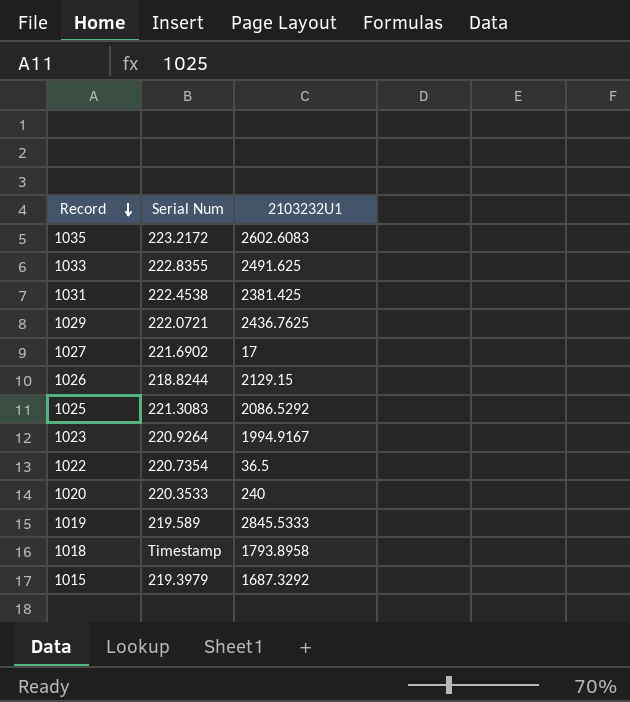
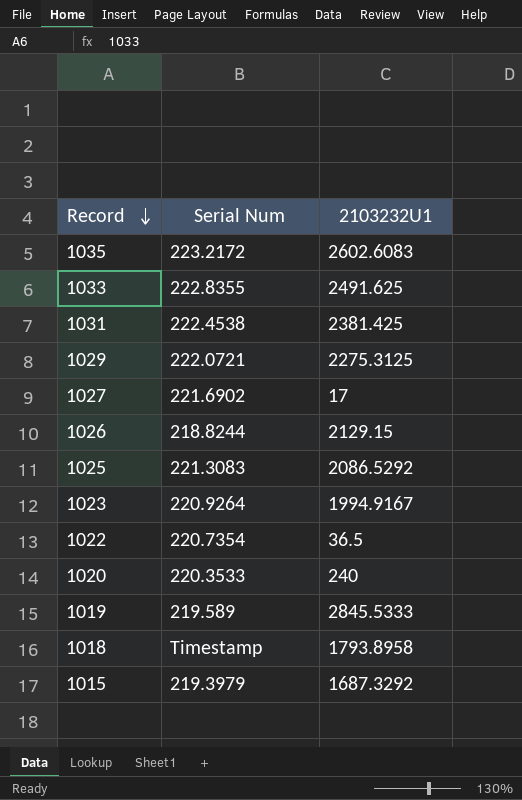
1029 | 2103232U1: 2436.7625 -> 2275.3125

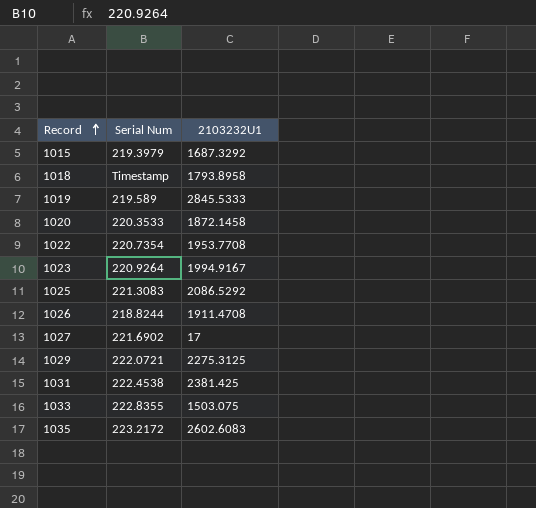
row order: Record descending -> Record ascending
1020 | 2103232U1: 240 -> 1872.1458
1022 | 2103232U1: 36.5 -> 1953.7708
1026 | 2103232U1: 2129.15 -> 1911.4708
1033 | 2103232U1: 2491.625 -> 1503.075

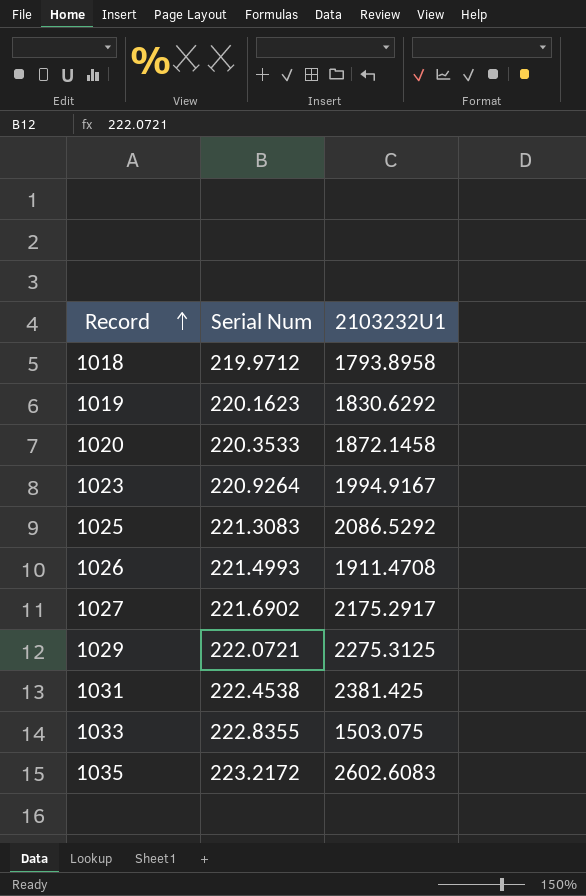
row 1015: 219.3979 | 1687.3292 -> none
row 1022: 220.7354 | 1953.7708 -> none
1018 | Serial Num: Timestamp -> 219.9712
1019 | Serial Num: 219.589 -> 220.1623
1019 | 2103232U1: 2845.5333 -> 1830.6292
1026 | Serial Num: 218.8244 -> 221.4993
1027 | 2103232U1: 17 -> 2175.2917

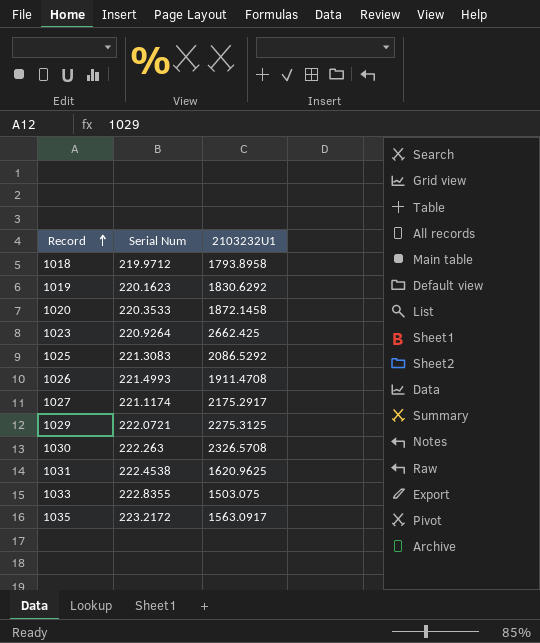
1023 | 2103232U1: 1994.9167 -> 2662.425
1027 | Serial Num: 221.6902 -> 221.1174
row 1030: none -> 222.263 | 2326.5708
1031 | 2103232U1: 2381.425 -> 1620.9625
1035 | 2103232U1: 2602.6083 -> 1563.0917

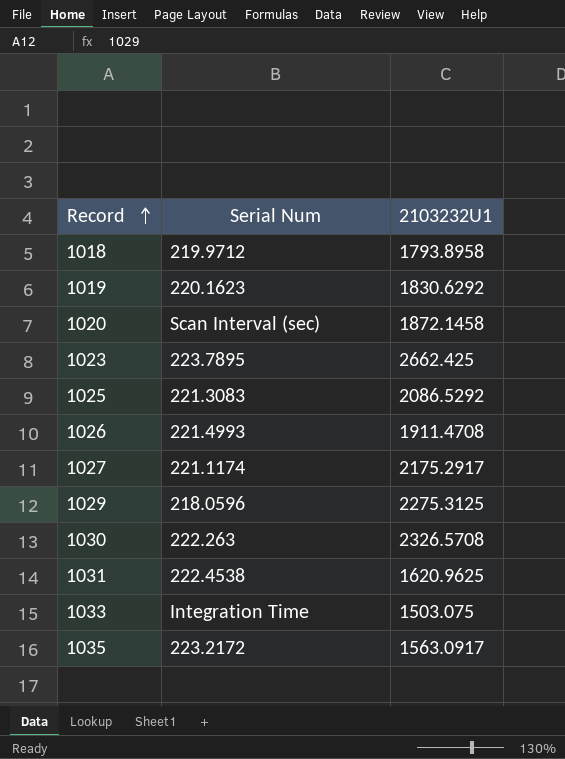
1020 | Serial Num: 220.3533 -> Scan Interval (sec)
1023 | Serial Num: 220.9264 -> 223.7895
1029 | Serial Num: 222.0721 -> 218.0596
1033 | Serial Num: 222.8355 -> Integration Time

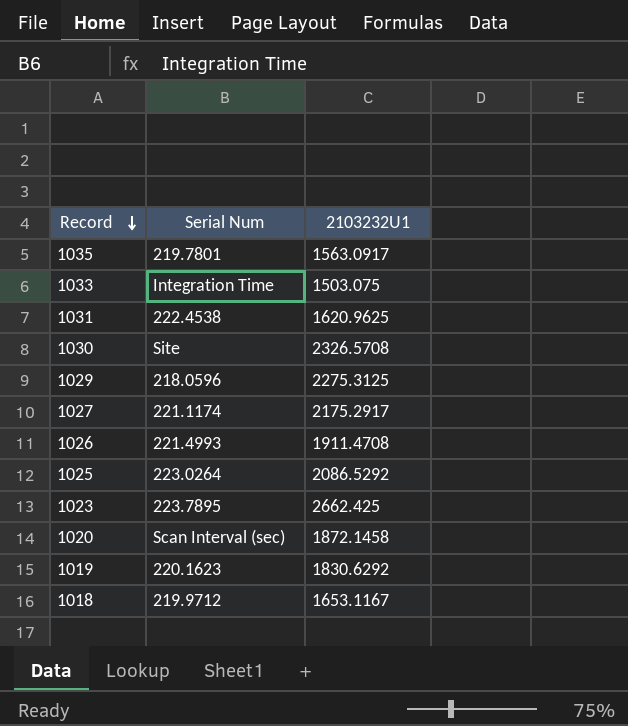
row order: Record ascending -> Record descending
1035 | Serial Num: 223.2172 -> 219.7801
1030 | Serial Num: 222.263 -> Site
1025 | Serial Num: 221.3083 -> 223.0264
1018 | 2103232U1: 1793.8958 -> 1653.1167

